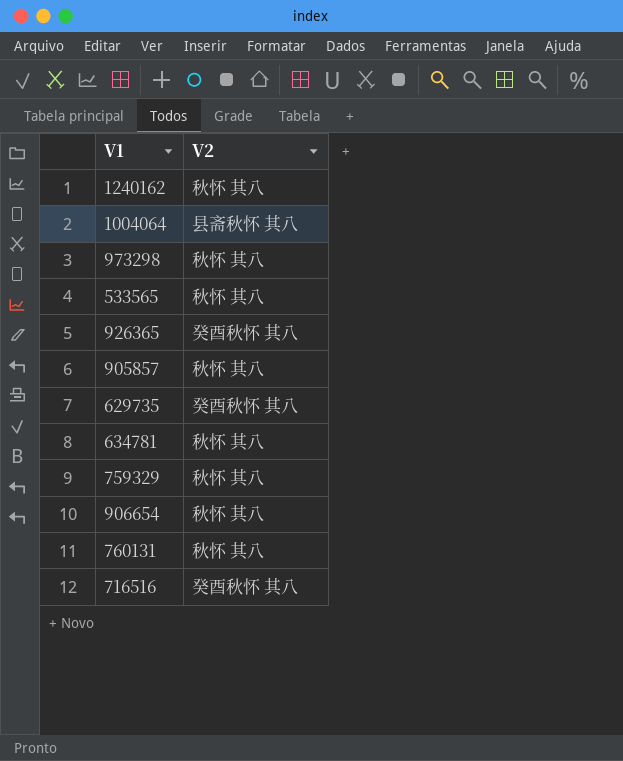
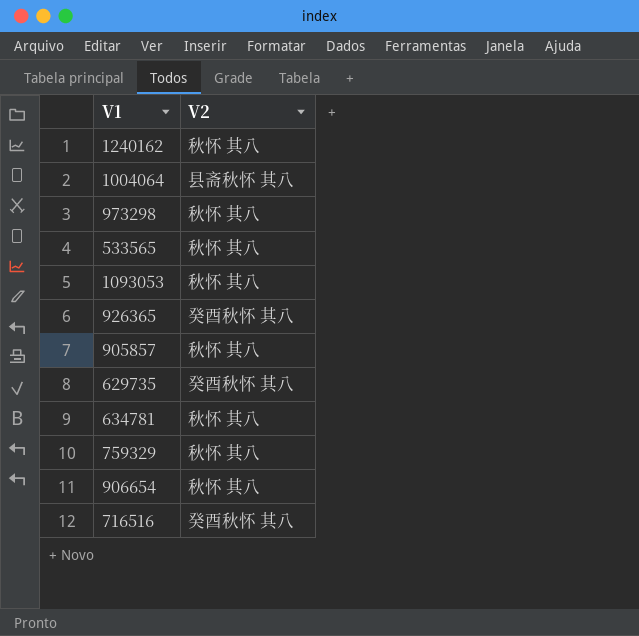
row 760131: 秋怀 其八 -> none
row 1093053: none -> 秋怀 其八

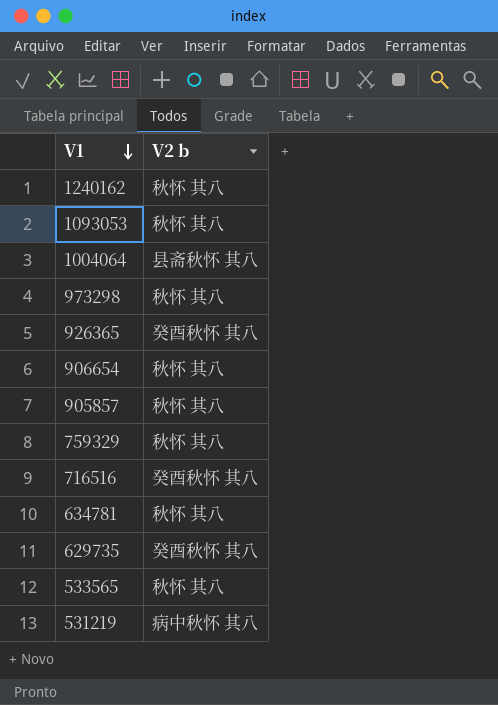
row order: none -> V1 descending
column name: V2 -> V2 b
row 531219: none -> 病中秋怀 其八

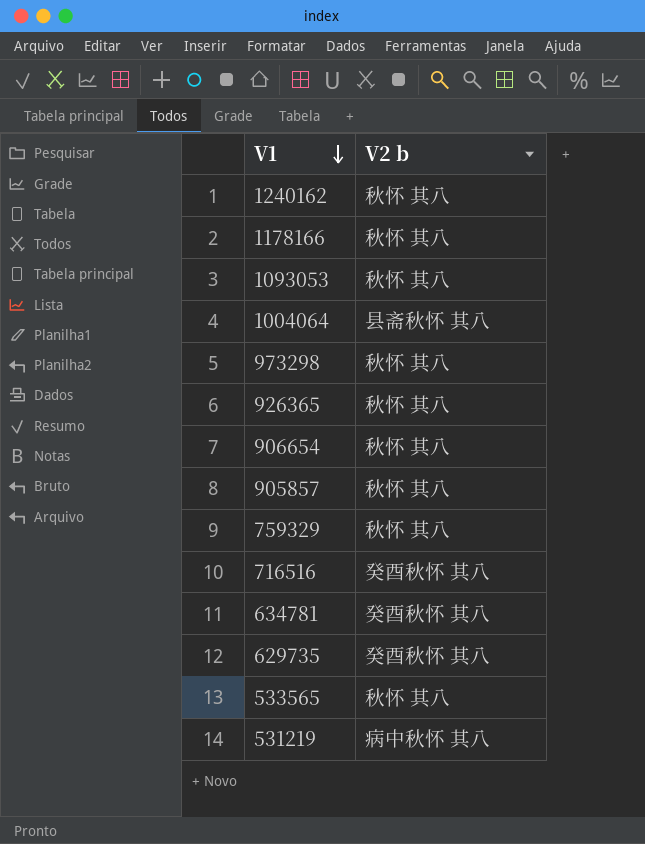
row 1178166: none -> 秋怀 其八
926365 | V2 b: 癸酉秋怀 其八 -> 秋怀 其八
634781 | V2 b: 秋怀 其八 -> 癸酉秋怀 其八

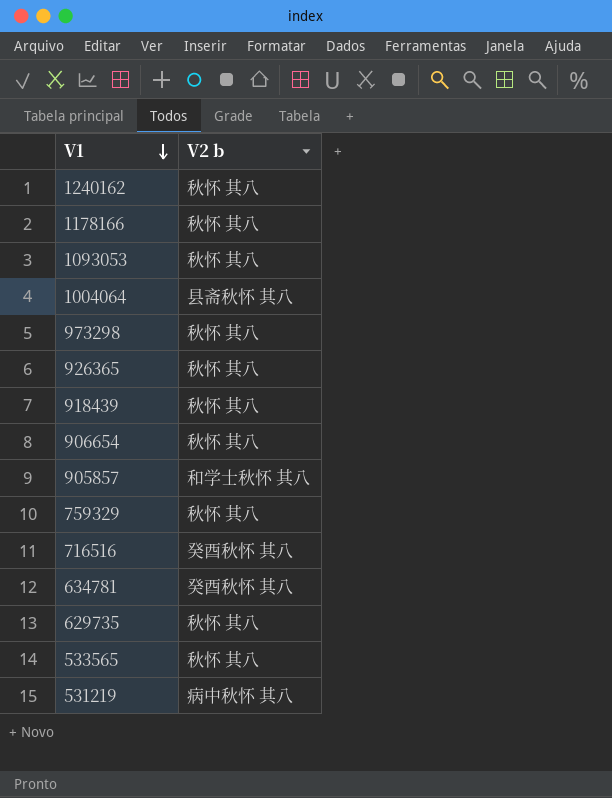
row 918439: none -> 秋怀 其八
905857 | V2 b: 秋怀 其八 -> 和学士秋怀 其八
629735 | V2 b: 癸酉秋怀 其八 -> 秋怀 其八

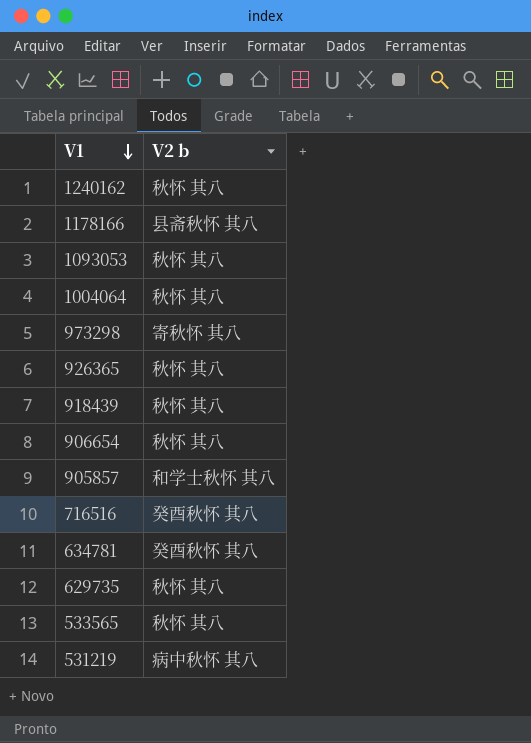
row 759329: 秋怀 其八 -> none
1178166 | V2 b: 秋怀 其八 -> 县斋秋怀 其八
1004064 | V2 b: 县斋秋怀 其八 -> 秋怀 其八
973298 | V2 b: 秋怀 其八 -> 寄秋怀 其八

